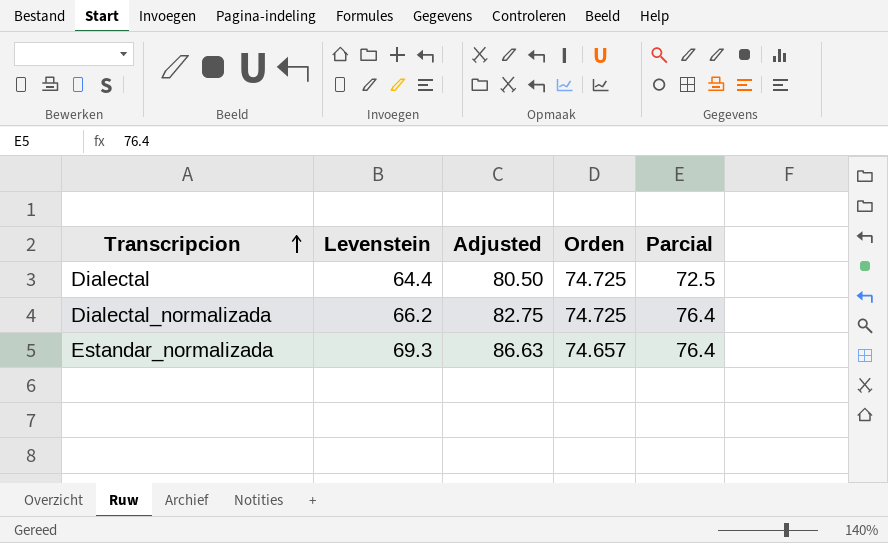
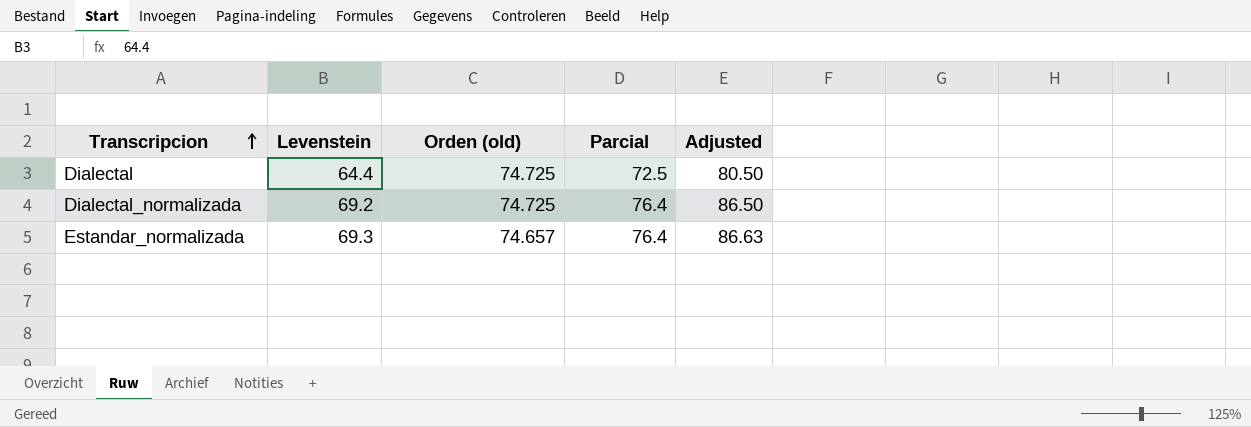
column name: Orden -> Orden (old)
column Adjusted | position: 3 -> 5
Dialectal_normalizada | Levenstein: 66.2 -> 69.2
Dialectal_normalizada | Adjusted: 82.75 -> 86.50

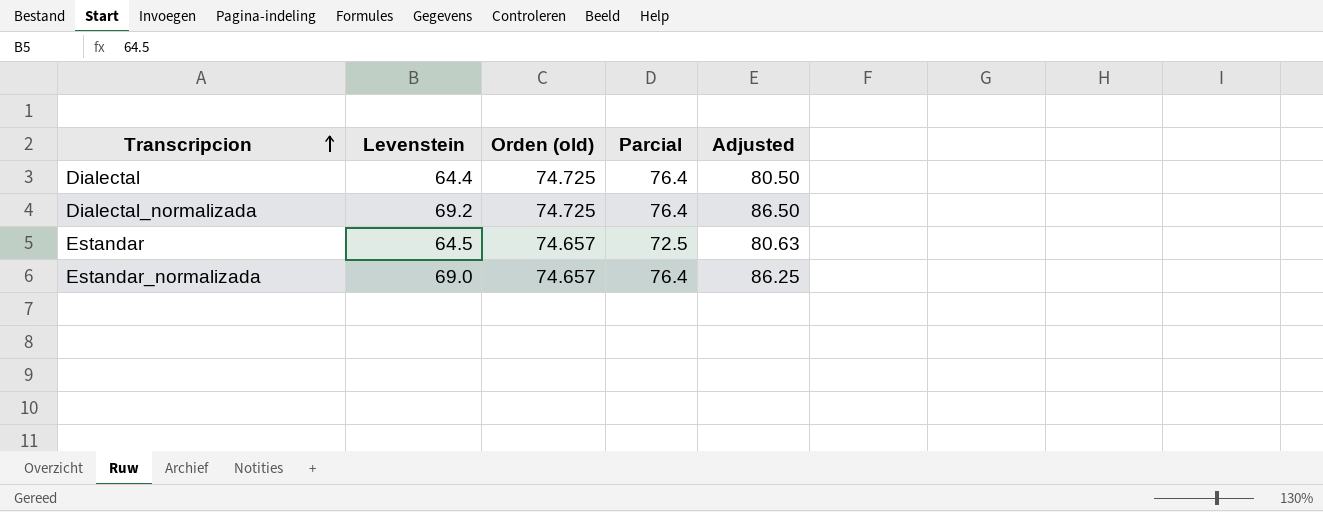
Dialectal | Parcial: 72.5 -> 76.4
row Estandar: none -> 64.5 | 74.657 | 72.5 | 80.63
Estandar_normalizada | Levenstein: 69.3 -> 69.0
Estandar_normalizada | Adjusted: 86.63 -> 86.25

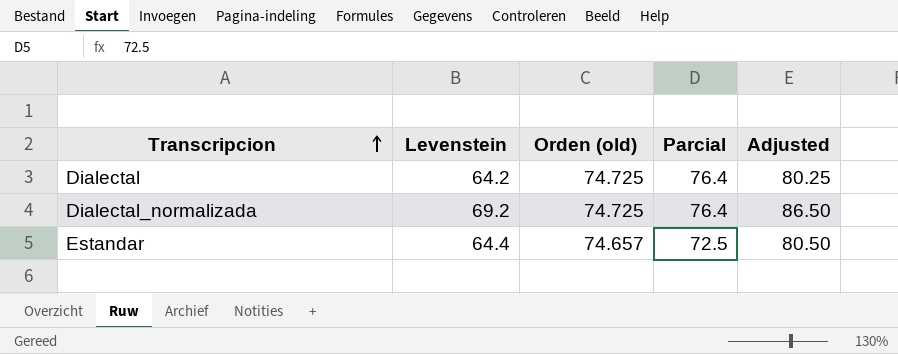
row Estandar_normalizada: 69.0 | 74.657 | 76.4 | 86.25 -> none
Dialectal | Levenstein: 64.4 -> 64.2
Dialectal | Adjusted: 80.50 -> 80.25
Estandar | Levenstein: 64.5 -> 64.4
Estandar | Adjusted: 80.63 -> 80.50

